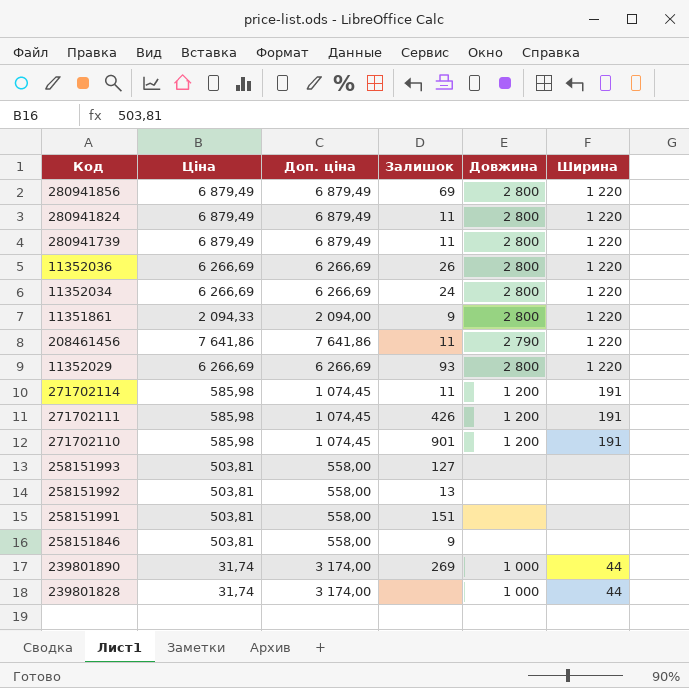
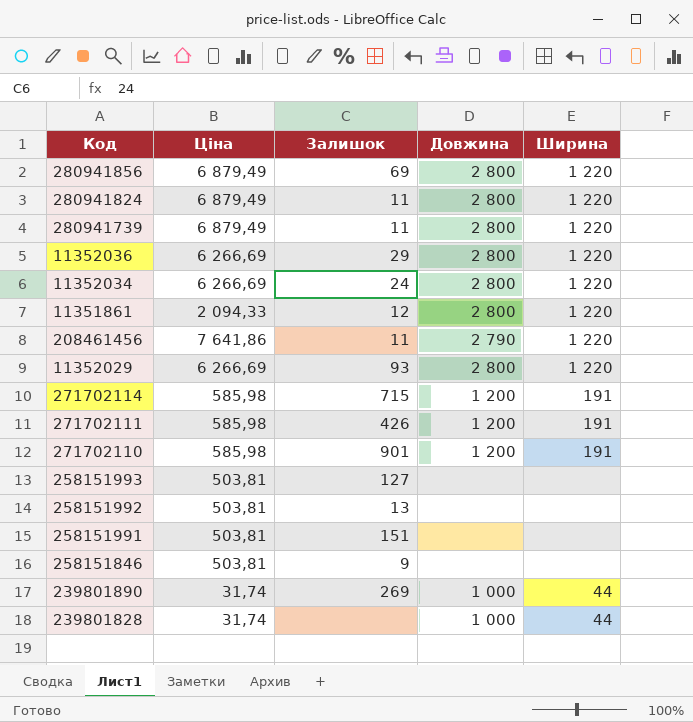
column Доп. ціна | position: 3 -> none
11352036 | Залишок: 26 -> 29
11351861 | Залишок: 9 -> 12
271702114 | Залишок: 11 -> 715

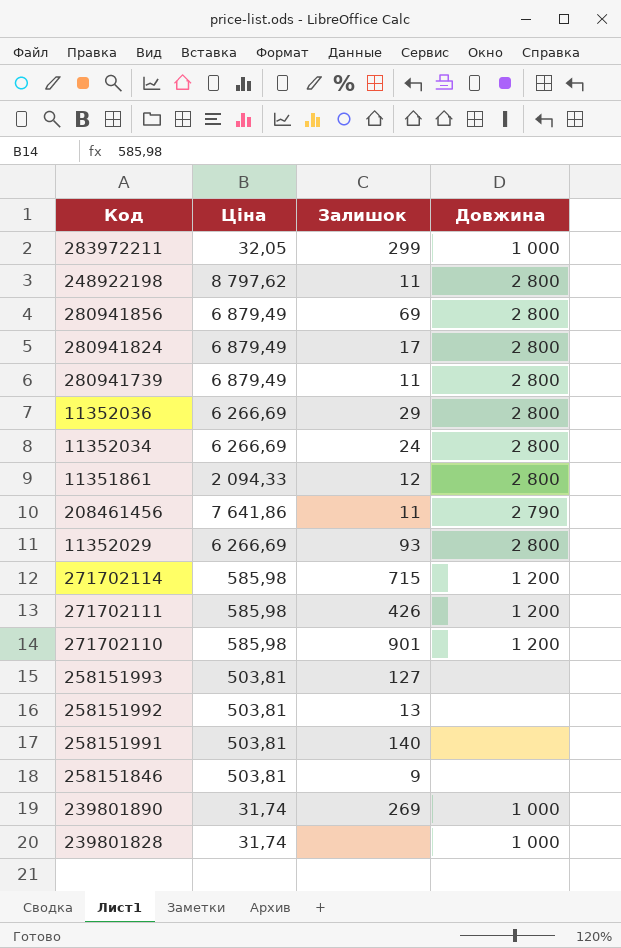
column Ширина | position: 5 -> none
row 283972211: none -> 32,05 | 299 | 1 000
row 248922198: none -> 8 797,62 | 11 | 2 800
280941824 | Залишок: 11 -> 17
258151991 | Залишок: 151 -> 140

